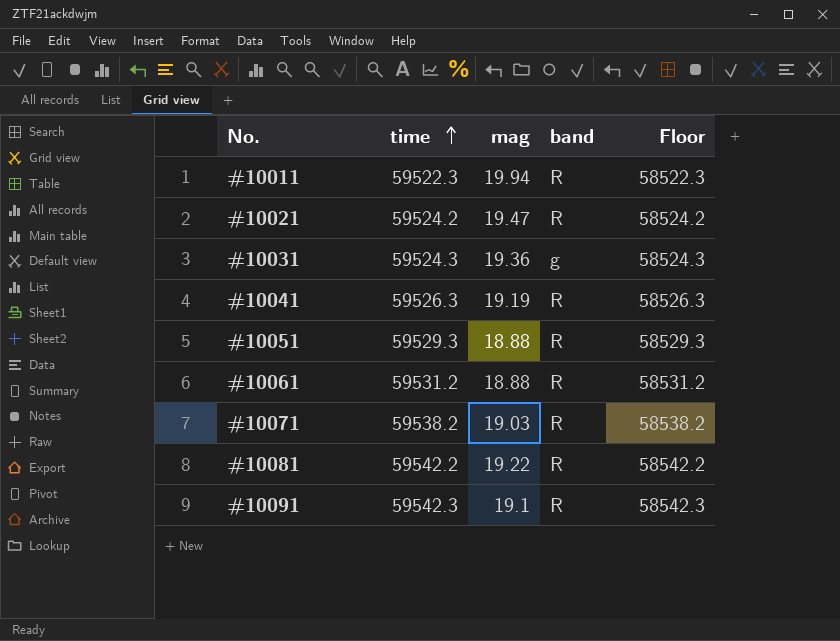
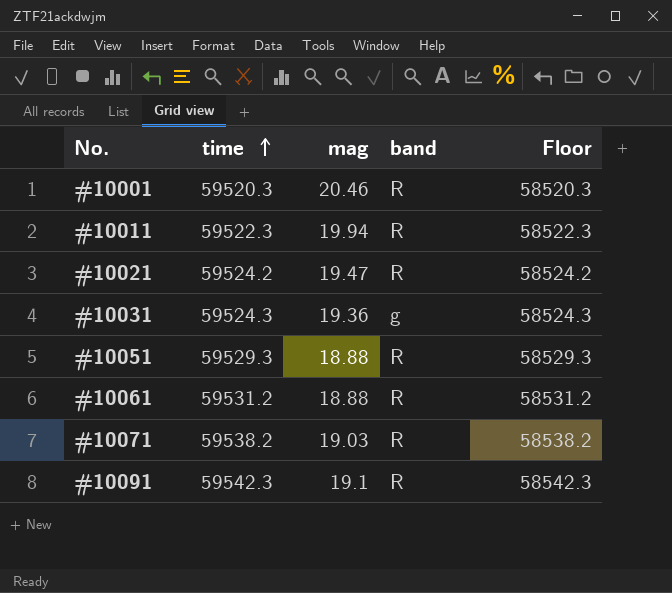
row #10041: 59526.3 | 19.19 | R | 58526.3 -> none
row #10081: 59542.2 | 19.22 | R | 58542.2 -> none
row #10001: none -> 59520.3 | 20.46 | R | 58520.3

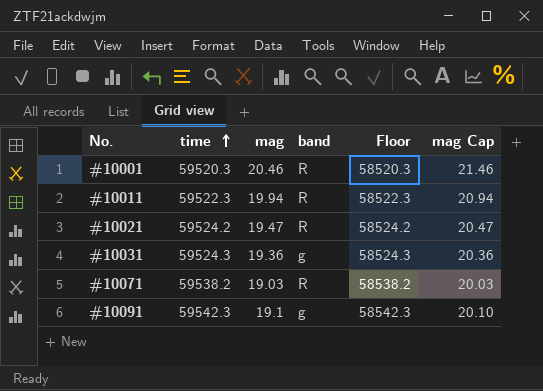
column mag Cap | formula: none -> [mag] + 1
row #10051: 59529.3 | 18.88 | R | 58529.3 -> none
row #10061: 59531.2 | 18.88 | R | 58531.2 -> none
#10091 | band: R -> g

